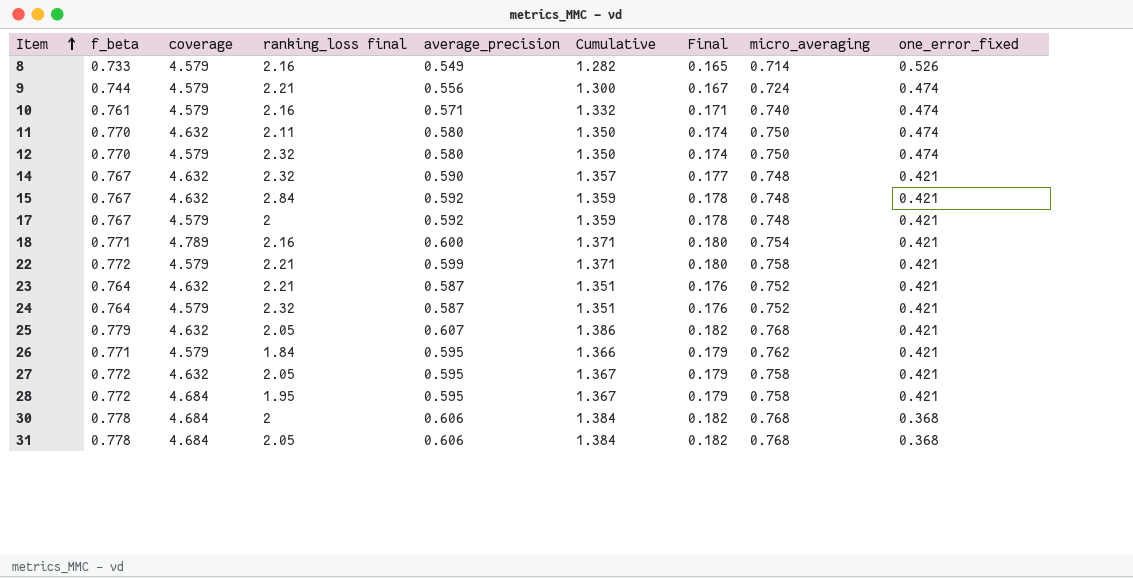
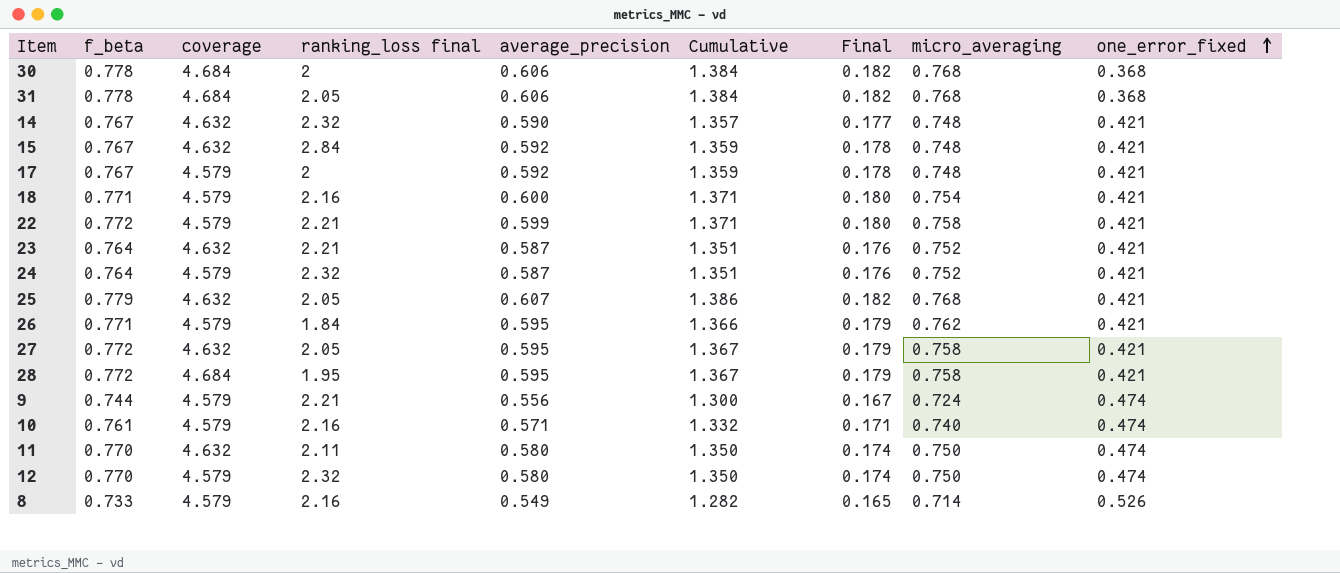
row order: Item ascending -> one_error_fixed ascending
18 | coverage: 4.789 -> 4.579

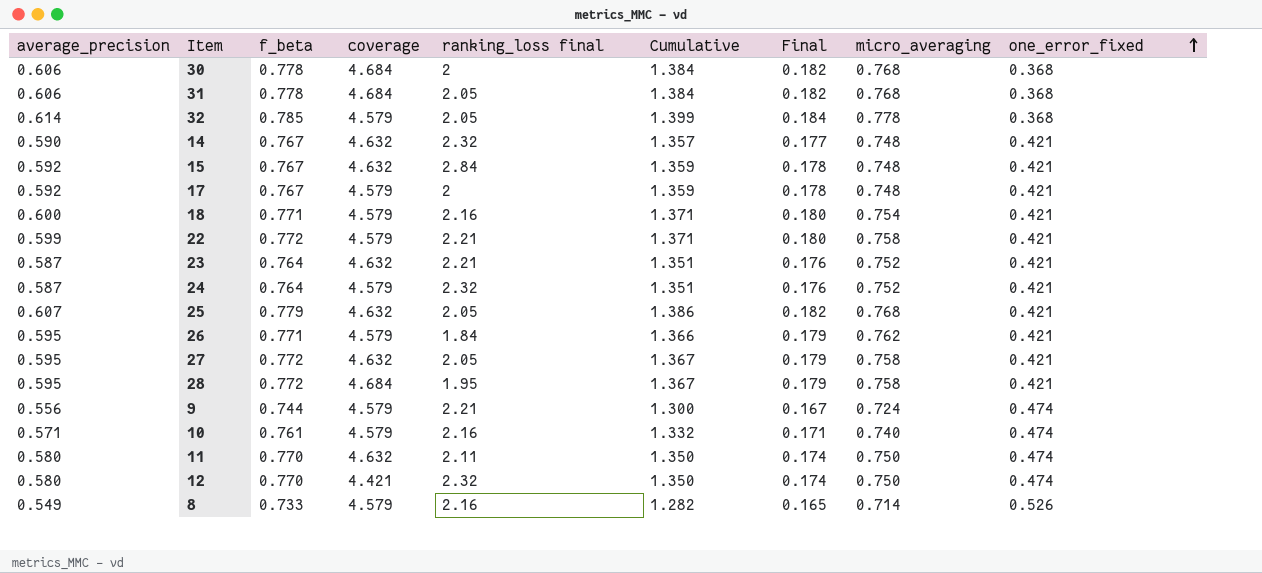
column average_precision | position: 5 -> 1
row 32: none -> 0.614 | 0.785 | 4.579 | 2.05 | 1.399 | 0.184 | 0.778 | 0.368
12 | coverage: 4.579 -> 4.421

